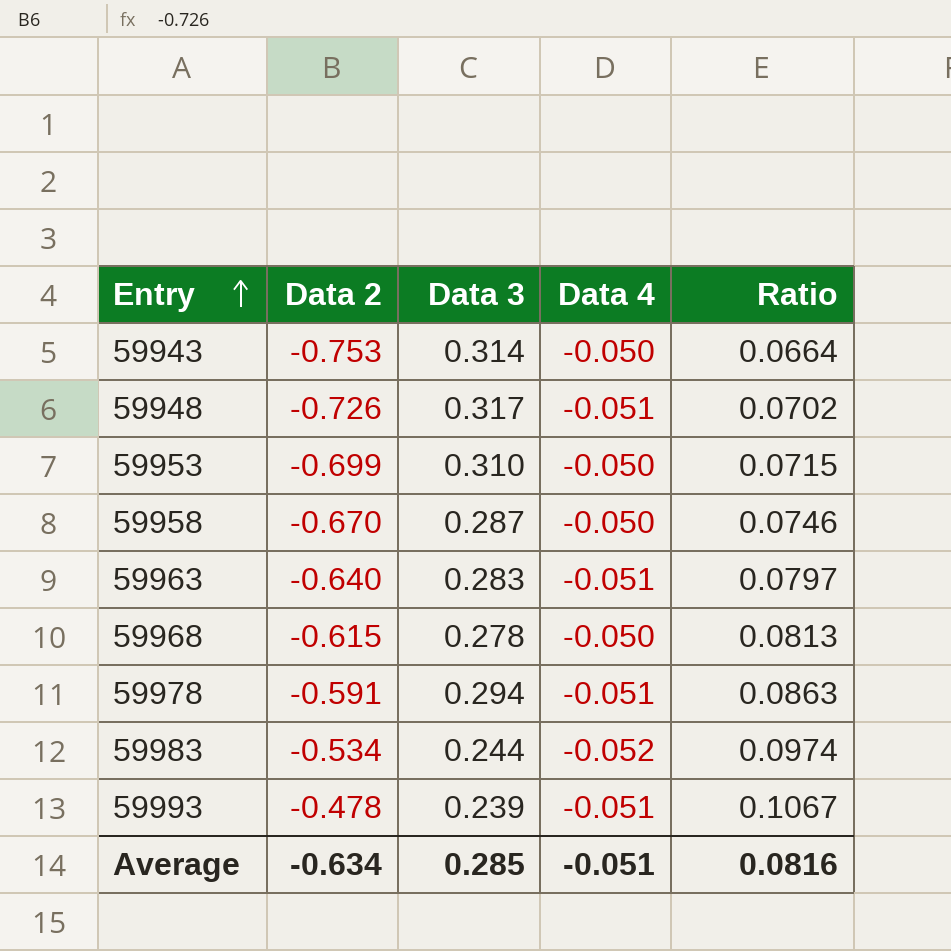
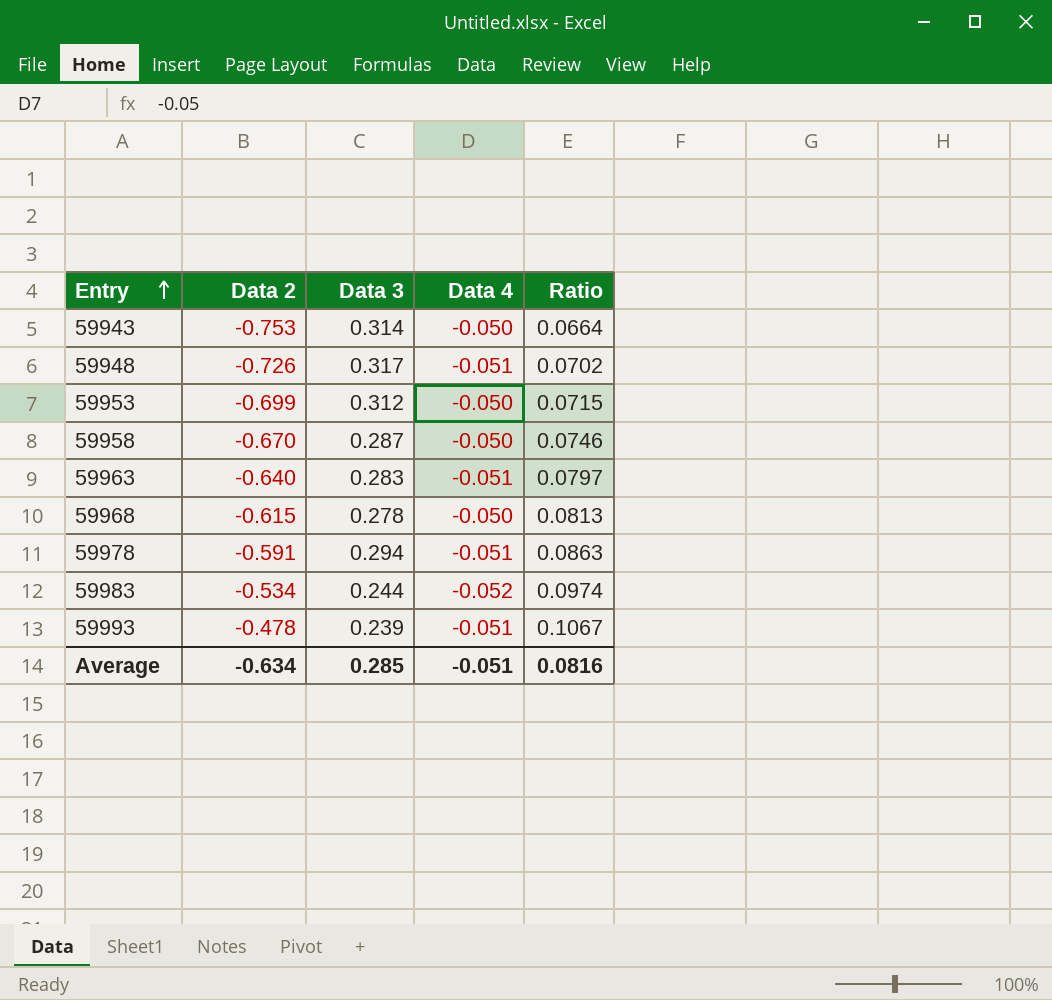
59953 | Data 3: 0.310 -> 0.312

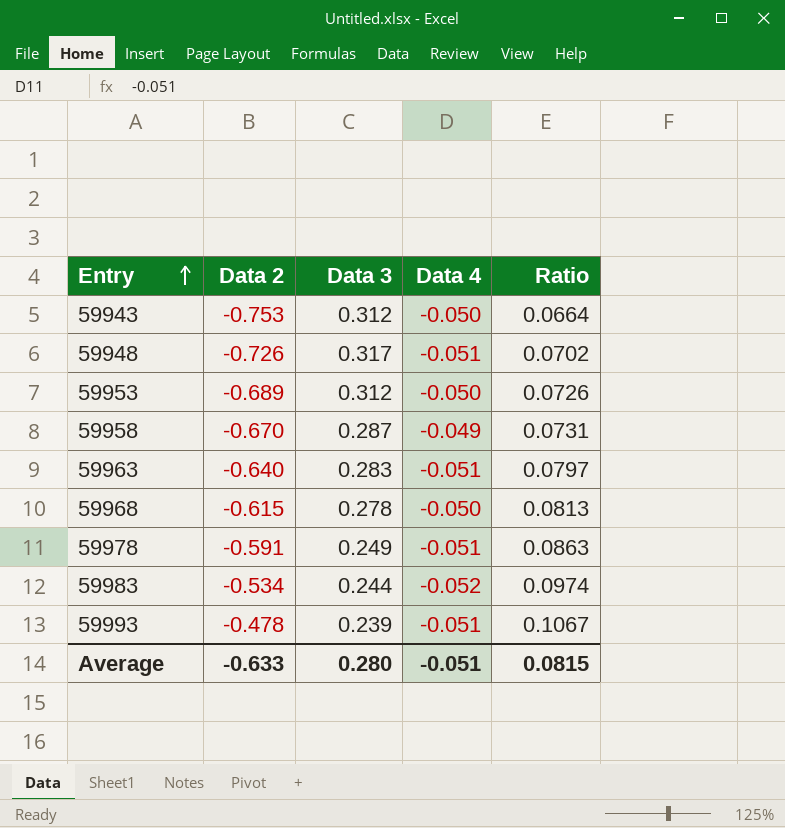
59943 | Data 3: 0.314 -> 0.312
59953 | Data 2: -0.699 -> -0.689
59953 | Ratio: 0.0715 -> 0.0726
59958 | Data 4: -0.050 -> -0.049
59958 | Ratio: 0.0746 -> 0.0731
59978 | Data 3: 0.294 -> 0.249
Average | Data 2: -0.634 -> -0.633
Average | Data 3: 0.285 -> 0.280
Average | Ratio: 0.0816 -> 0.0815

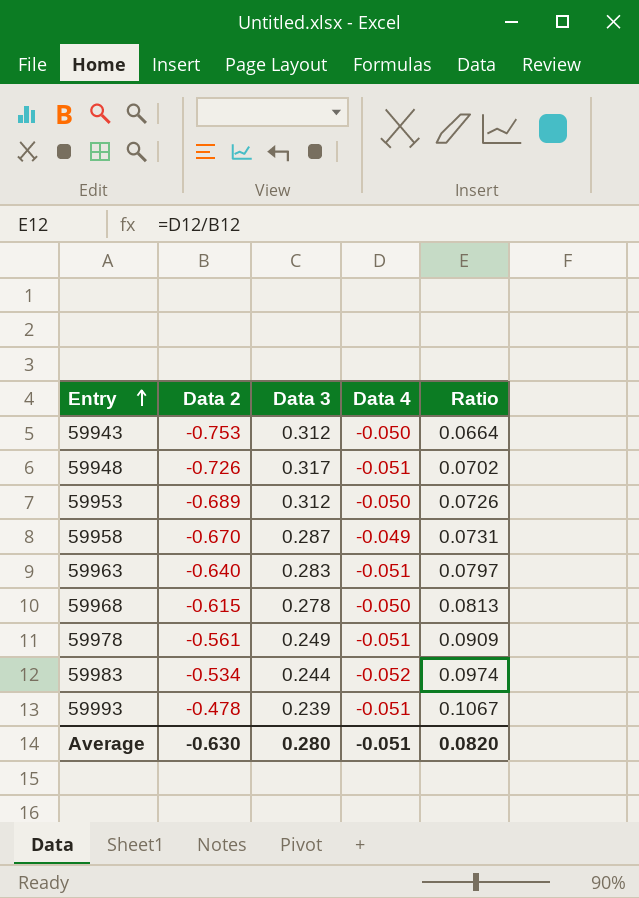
59978 | Data 2: -0.591 -> -0.561
59978 | Ratio: 0.0863 -> 0.0909
Average | Data 2: -0.633 -> -0.630
Average | Ratio: 0.0815 -> 0.0820

